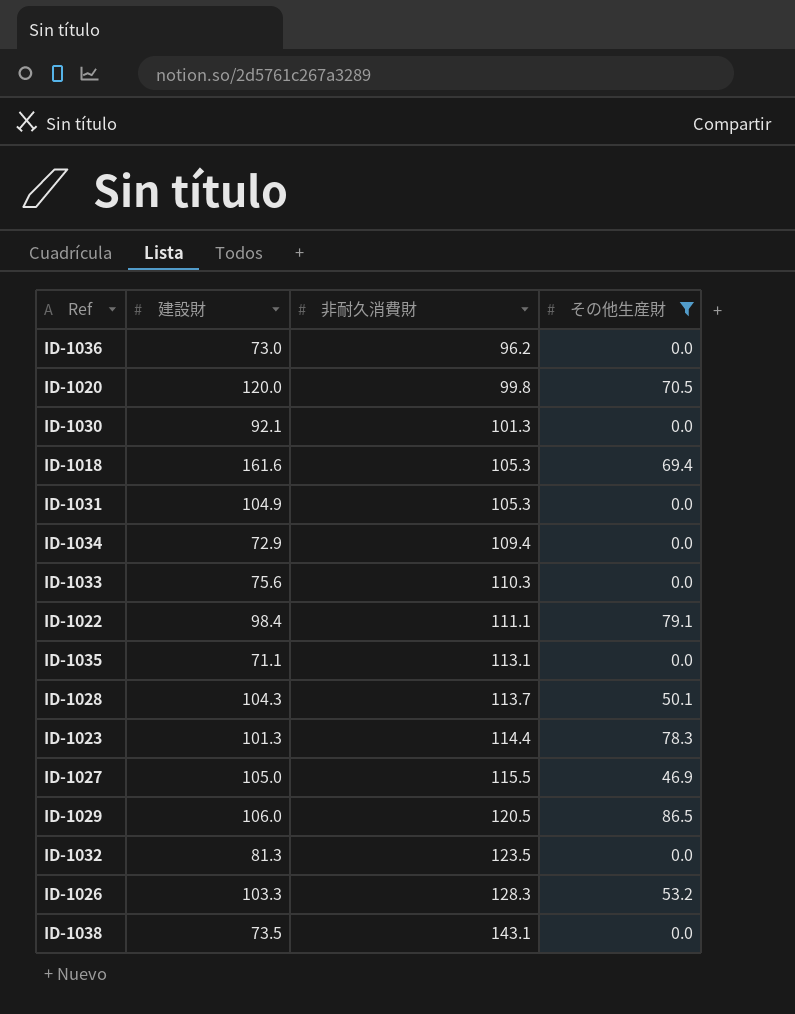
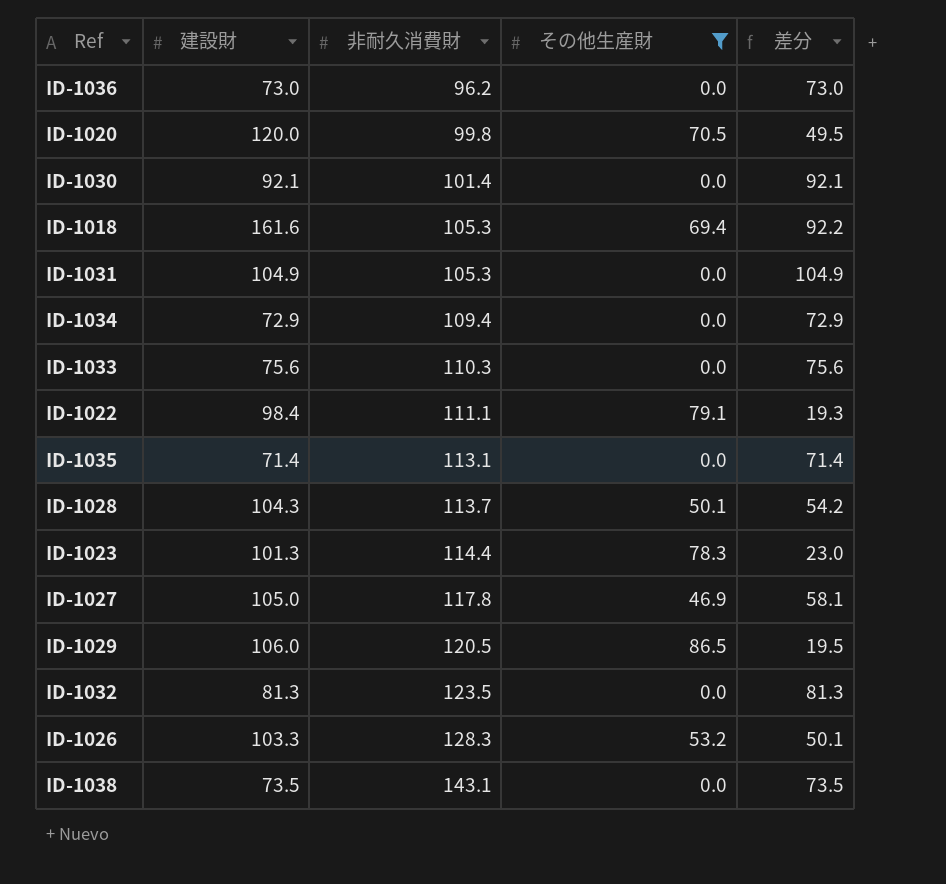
column 差分 | formula: none -> [建設財] - [その他生産財]
ID-1030 | 非耐久消費財: 101.3 -> 101.4
ID-1035 | 建設財: 71.1 -> 71.4
ID-1027 | 非耐久消費財: 115.5 -> 117.8

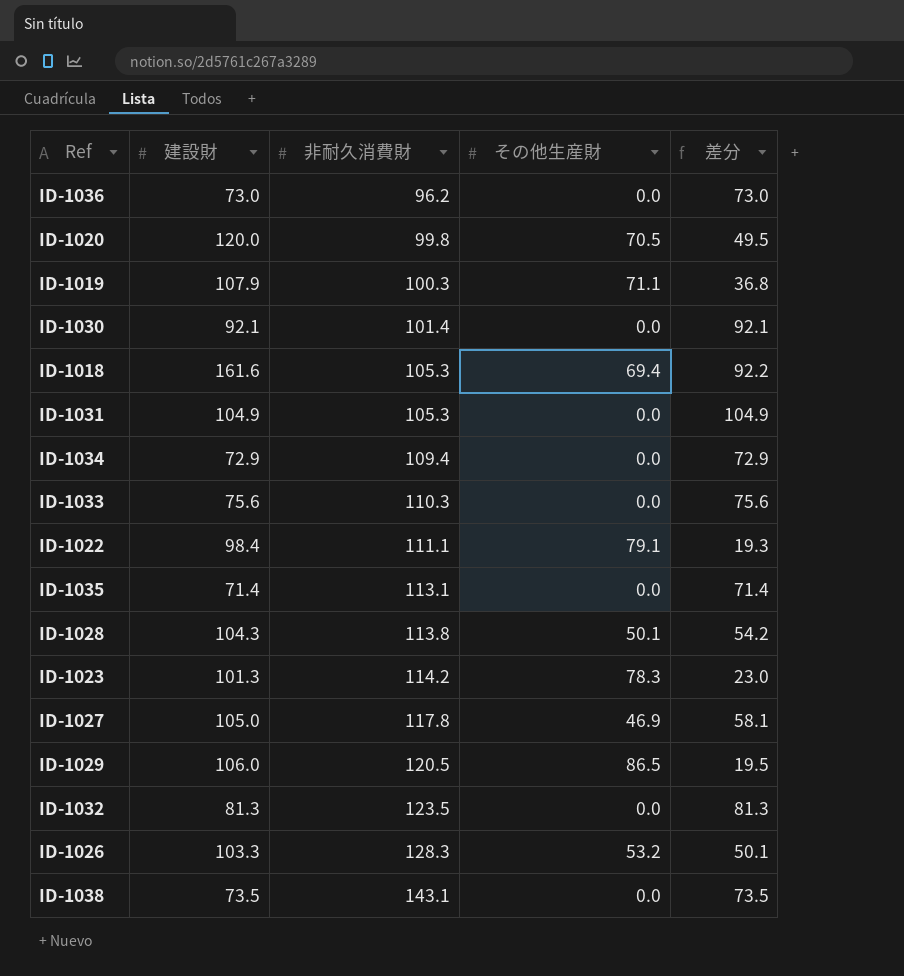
filter: その他生産財 != 71.1 -> none
ID-1028 | 非耐久消費財: 113.7 -> 113.8
ID-1023 | 非耐久消費財: 114.4 -> 114.2

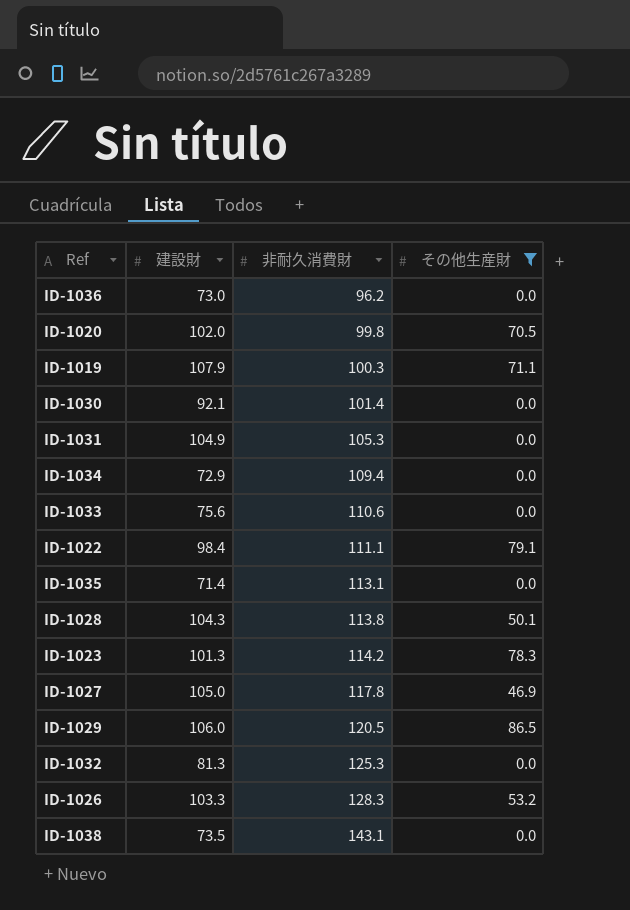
filter: none -> その他生産財 != 69.4
column 差分 | formula: [建設財] - [その他生産財] -> none
ID-1020 | 建設財: 120.0 -> 102.0
ID-1033 | 非耐久消費財: 110.3 -> 110.6
ID-1032 | 非耐久消費財: 123.5 -> 125.3

